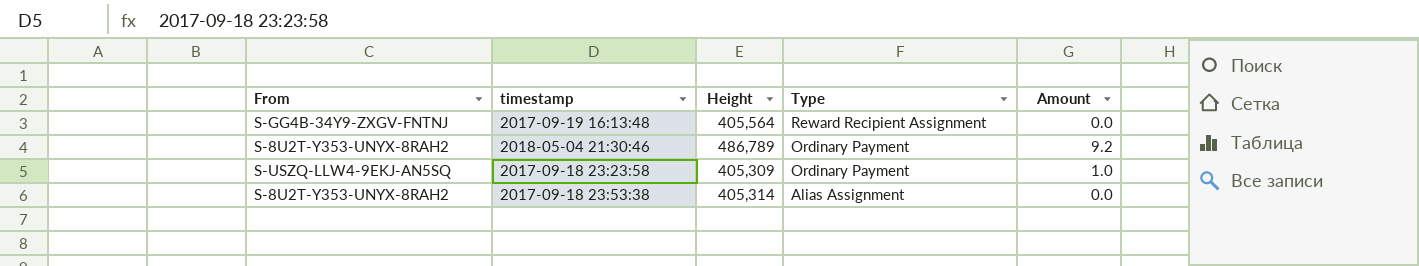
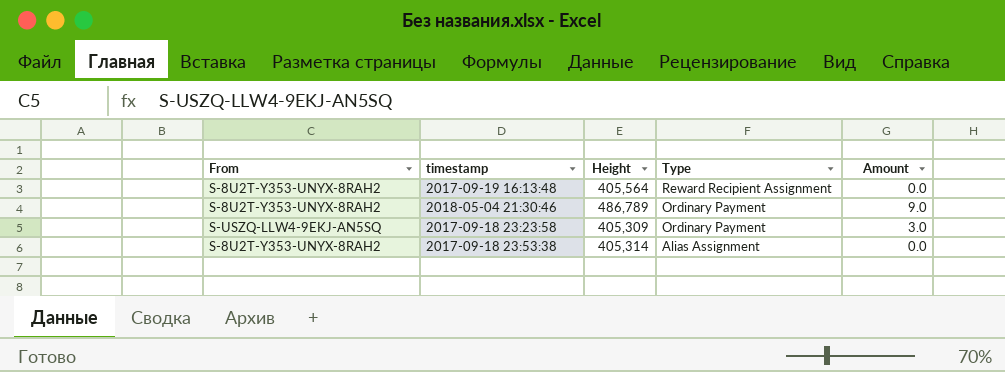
2017-09-19 16:13:48 | From: S-GG4B-34Y9-ZXGV-FNTNJ -> S-8U2T-Y353-UNYX-8RAH2
2018-05-04 21:30:46 | Amount: 9.2 -> 9.0
2017-09-18 23:23:58 | Amount: 1.0 -> 3.0

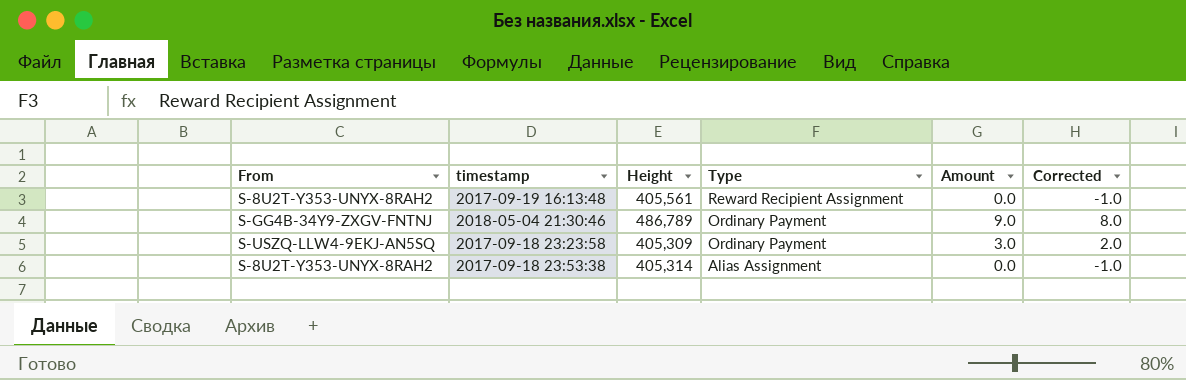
column Corrected | formula: none -> [Amount] - 1
2017-09-19 16:13:48 | Height: 405,564 -> 405,561
2018-05-04 21:30:46 | From: S-8U2T-Y353-UNYX-8RAH2 -> S-GG4B-34Y9-ZXGV-FNTNJ

